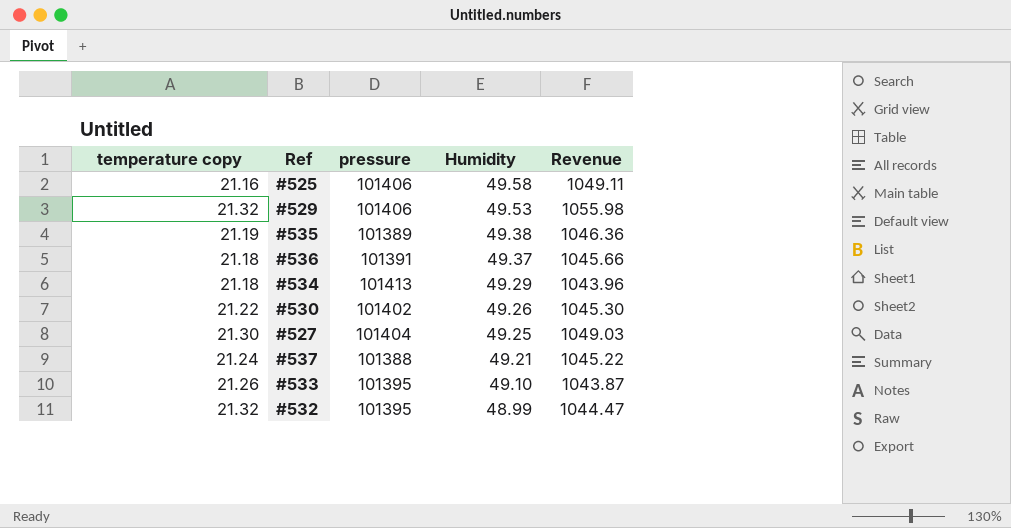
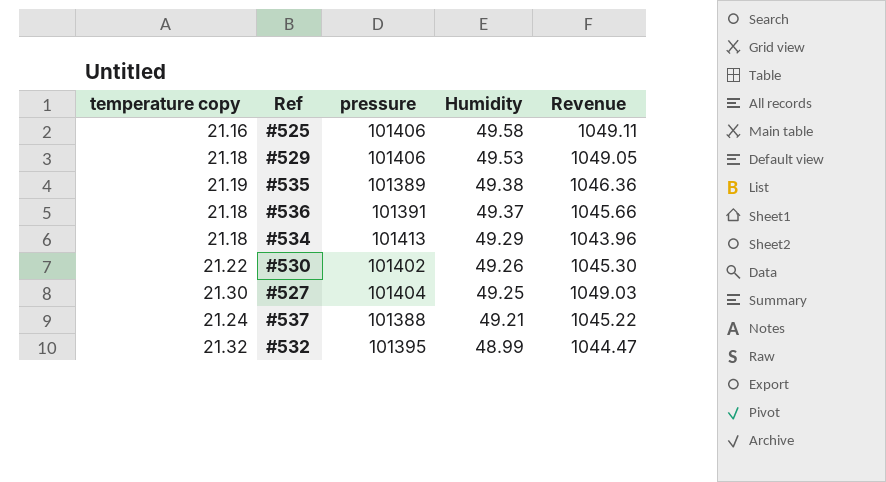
row #533: 21.26 | 101395 | 49.10 | 1043.87 -> none
#529 | temperature copy: 21.32 -> 21.18
#529 | Revenue: 1055.98 -> 1049.05

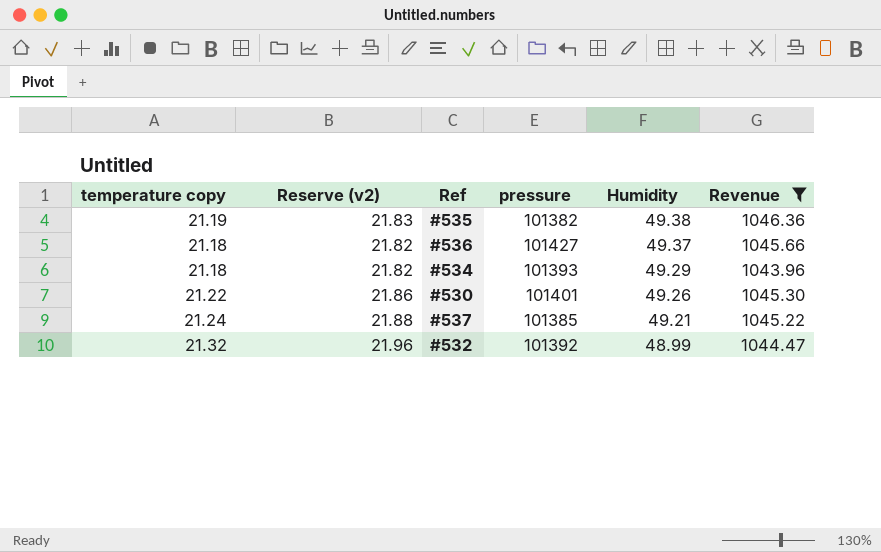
filter: none -> Revenue <= 1046.36
column Reserve (v2) | formula: none -> [temperature copy] * 1.03
#535 | pressure: 101389 -> 101382
#536 | pressure: 101391 -> 101427
#534 | pressure: 101413 -> 101393
#530 | pressure: 101402 -> 101401
#537 | pressure: 101388 -> 101385
#532 | pressure: 101395 -> 101392

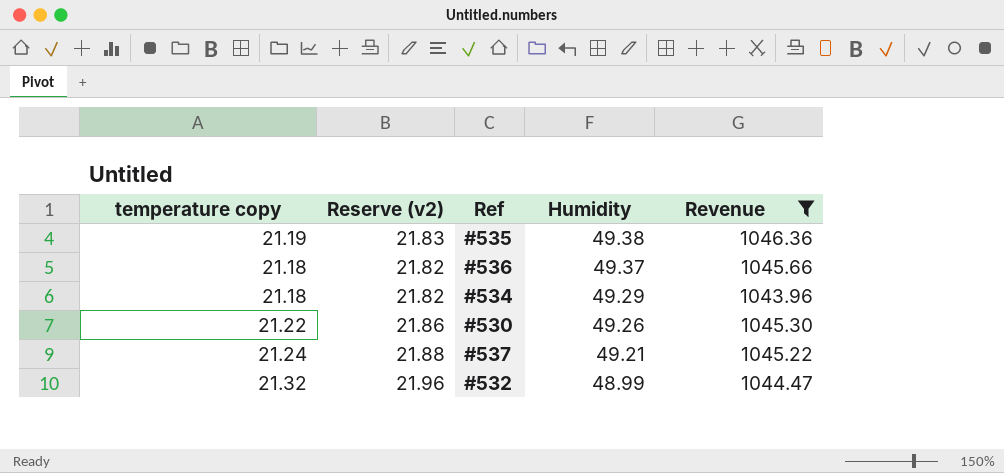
column pressure | position: 4 -> none

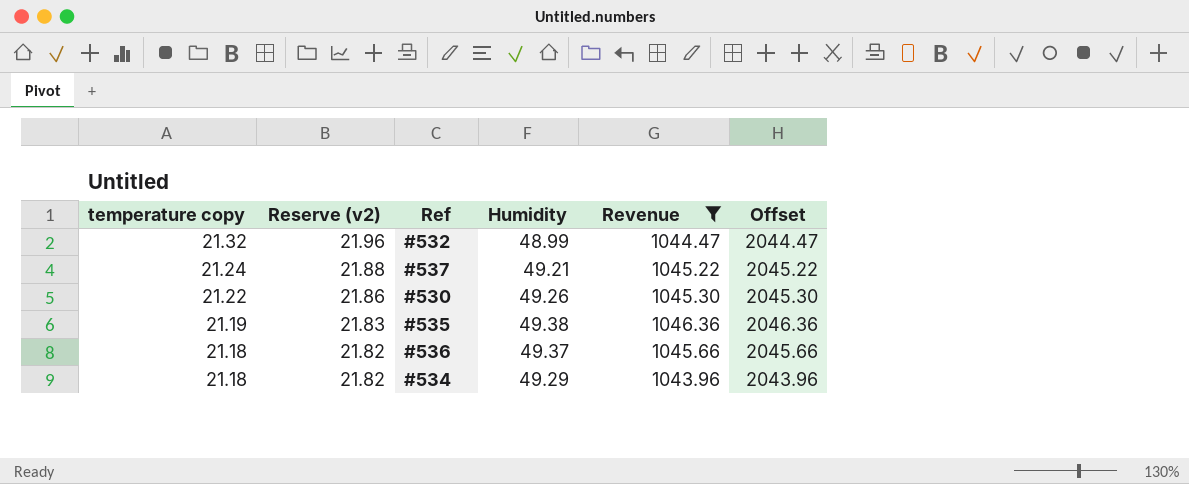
row order: Humidity descending -> temperature copy descending
column Offset | formula: none -> [Revenue] + 1000

